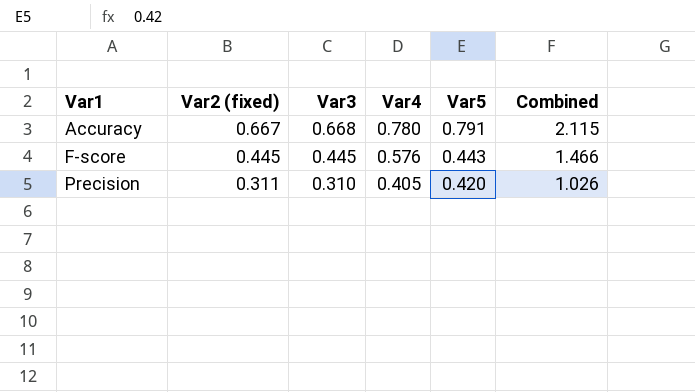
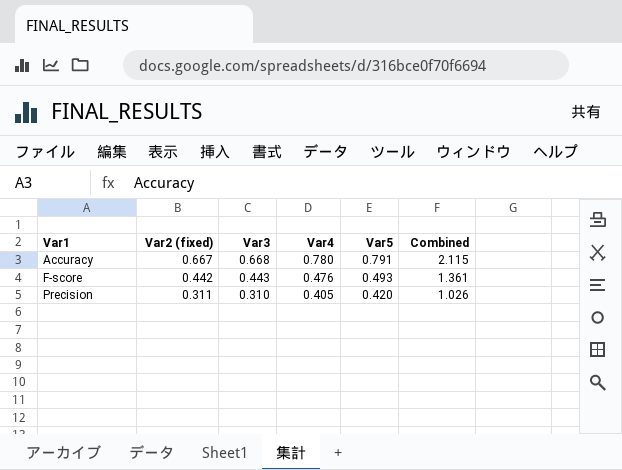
F-score | Var2 (fixed): 0.445 -> 0.442
F-score | Var3: 0.445 -> 0.443
F-score | Var4: 0.576 -> 0.476
F-score | Var5: 0.443 -> 0.493
F-score | Combined: 1.466 -> 1.361

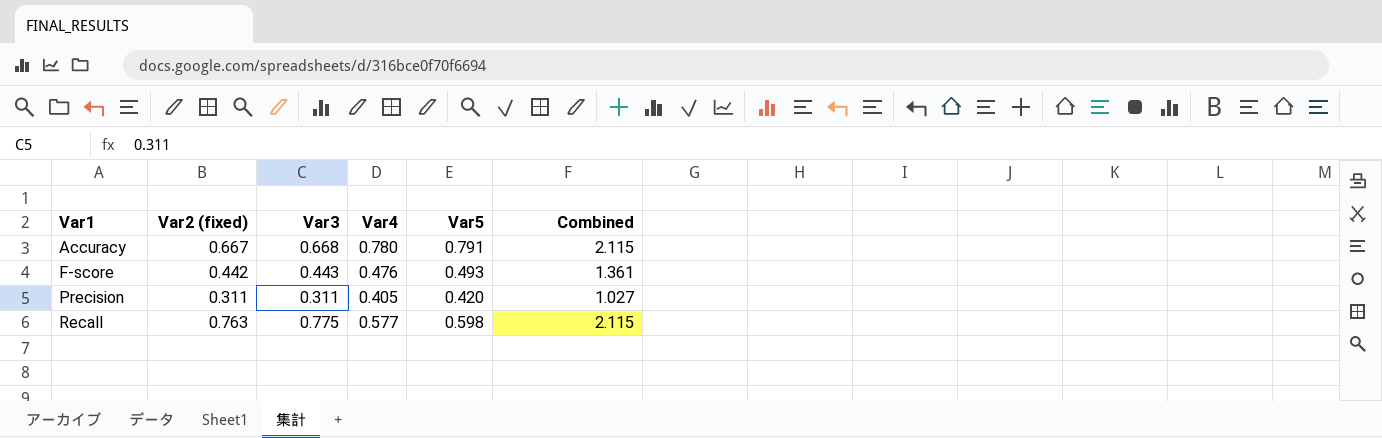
Precision | Var3: 0.310 -> 0.311
Precision | Combined: 1.026 -> 1.027
row Recall: none -> 0.763 | 0.775 | 0.577 | 0.598 | 2.115

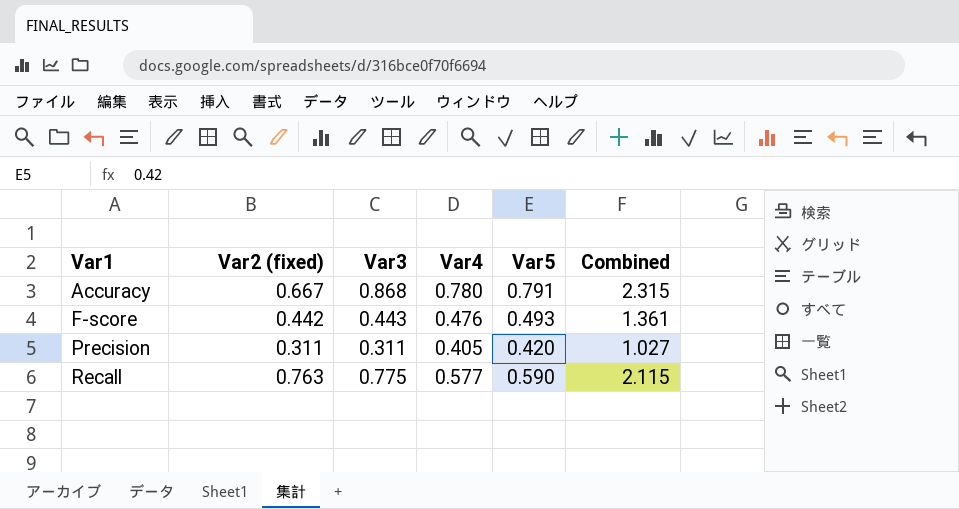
Accuracy | Var3: 0.668 -> 0.868
Accuracy | Combined: 2.115 -> 2.315
Recall | Var5: 0.598 -> 0.590

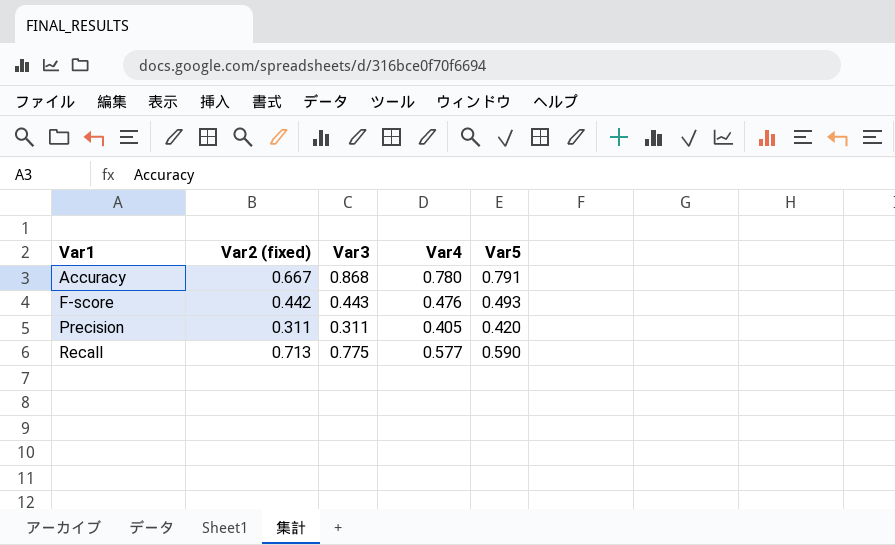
column Combined | formula: [Var2 (fixed)] + [Var3] + [Var4] -> none
Recall | Var2 (fixed): 0.763 -> 0.713

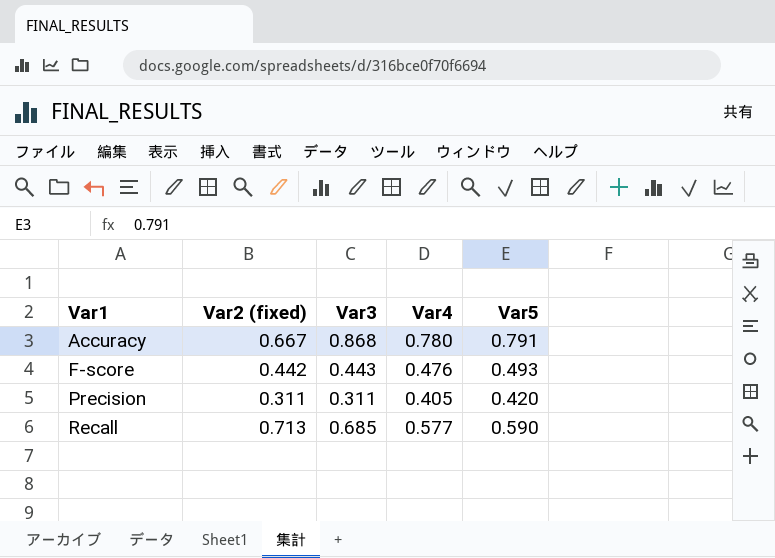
Recall | Var3: 0.775 -> 0.685

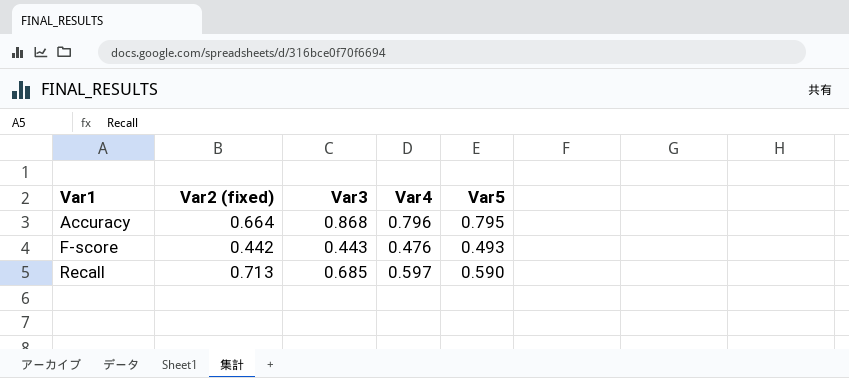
row Precision: 0.311 | 0.311 | 0.405 | 0.420 -> none
Accuracy | Var2 (fixed): 0.667 -> 0.664
Accuracy | Var4: 0.780 -> 0.796
Accuracy | Var5: 0.791 -> 0.795
Recall | Var4: 0.577 -> 0.597

